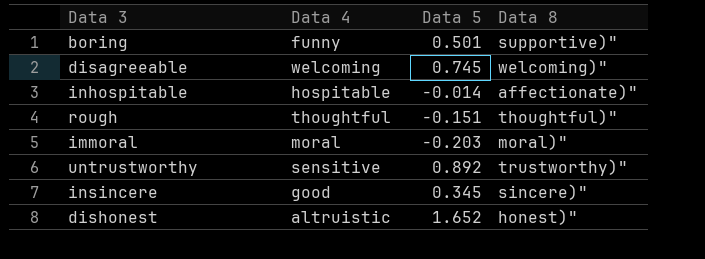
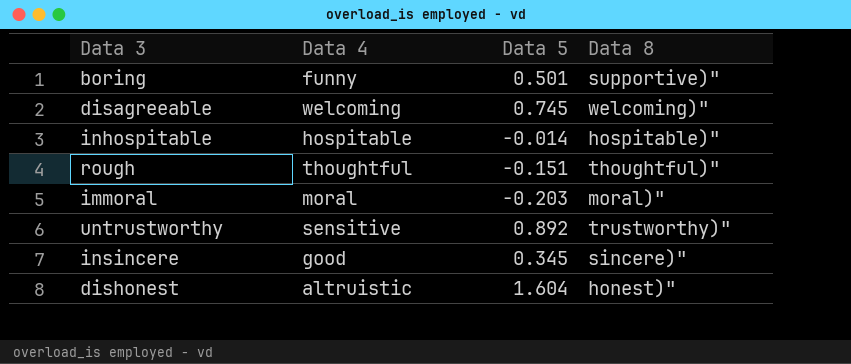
inhospitable | Data 8: affectionate)" -> hospitable)"
dishonest | Data 5: 1.652 -> 1.604

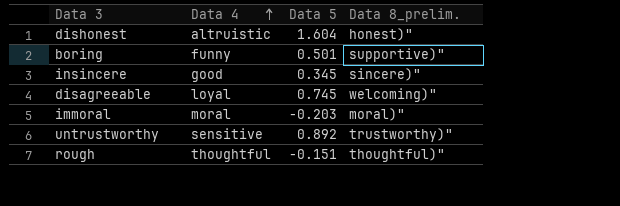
row order: none -> Data 4 ascending
column name: Data 8 -> Data 8_prelim.
row inhospitable: hospitable | -0.014 | hospitable)" -> none
disagreeable | Data 4: welcoming -> loyal

